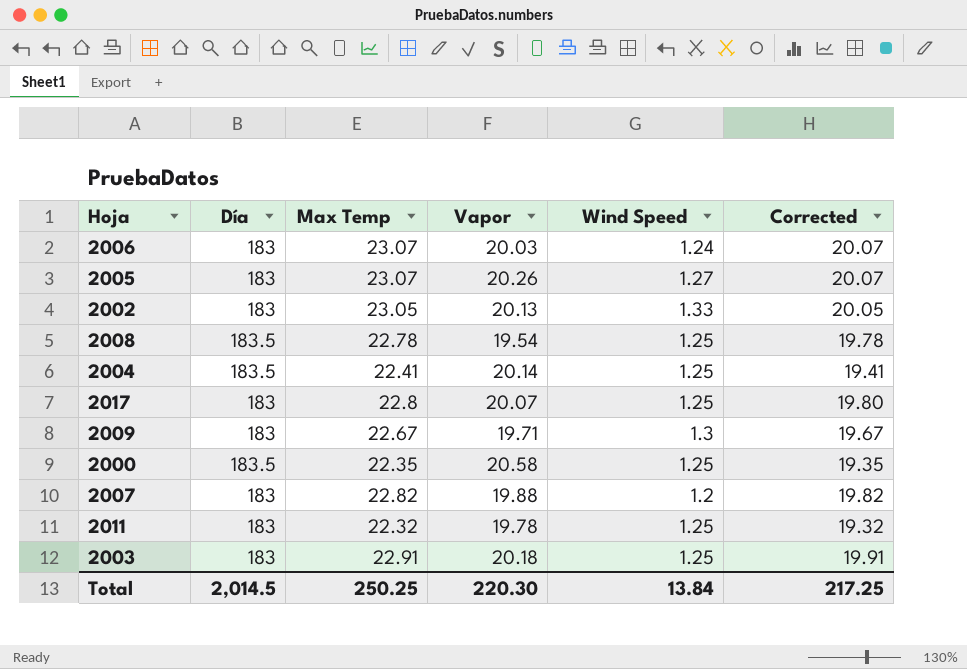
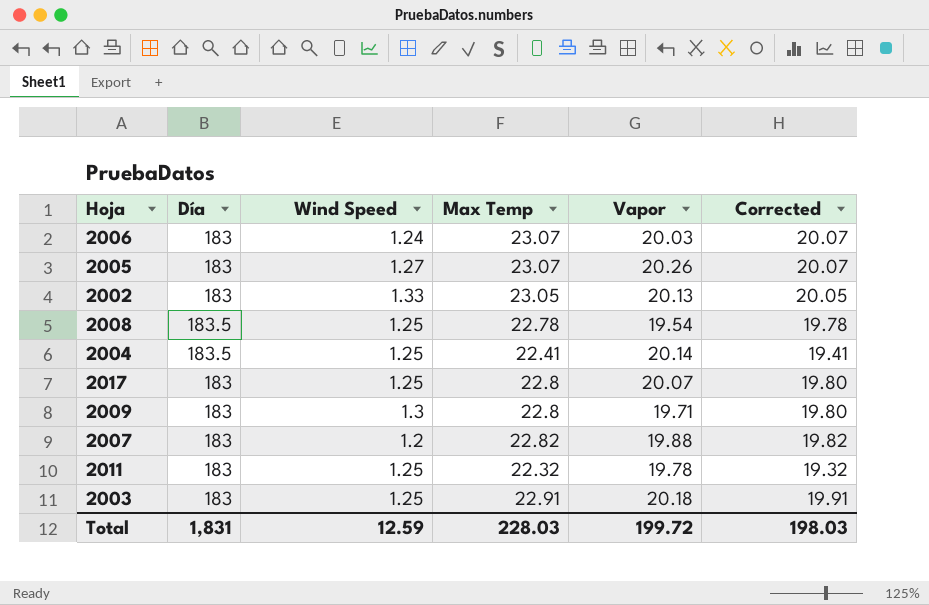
column Wind Speed | position: 5 -> 3
row 2000: 183.5 | 22.35 | 20.58 | 1.25 | 19.35 -> none
2009 | Max Temp: 22.67 -> 22.8
2009 | Corrected: 19.67 -> 19.80
Total | Día: 2,014.5 -> 1,831
Total | Wind Speed: 13.84 -> 12.59
Total | Max Temp: 250.25 -> 228.03
Total | Vapor: 220.30 -> 199.72
Total | Corrected: 217.25 -> 198.03

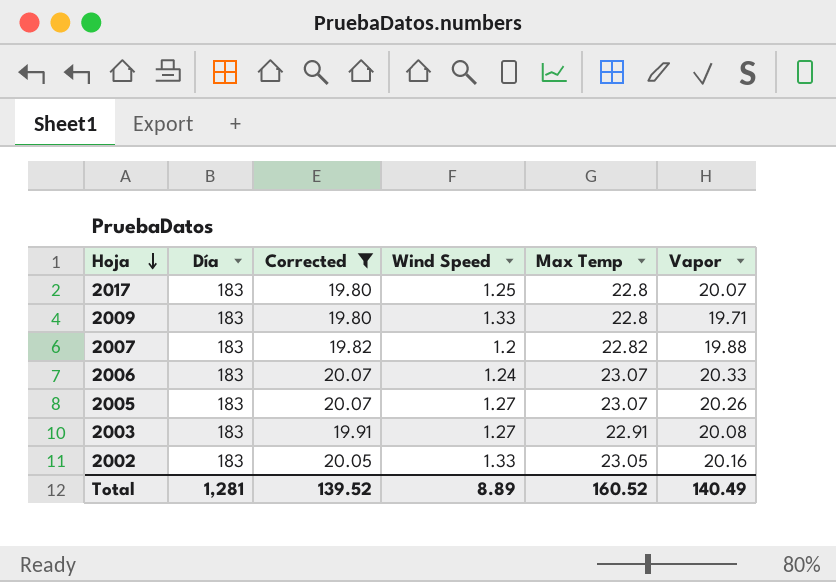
filter: none -> Corrected >= 19.80
row order: none -> Hoja descending
column Corrected | position: 6 -> 3
2009 | Wind Speed: 1.3 -> 1.33
2006 | Vapor: 20.03 -> 20.33
2003 | Wind Speed: 1.25 -> 1.27
2003 | Vapor: 20.18 -> 20.08
2002 | Vapor: 20.13 -> 20.16
Total | Día: 1,831 -> 1,281
Total | Corrected: 198.03 -> 139.52
Total | Wind Speed: 12.59 -> 8.89
Total | Max Temp: 228.03 -> 160.52
Total | Vapor: 199.72 -> 140.49

